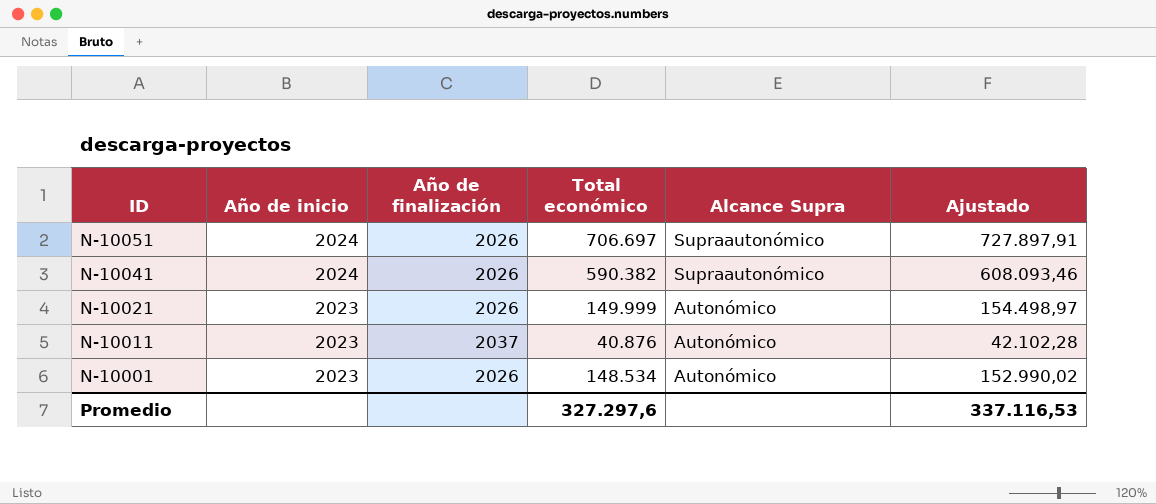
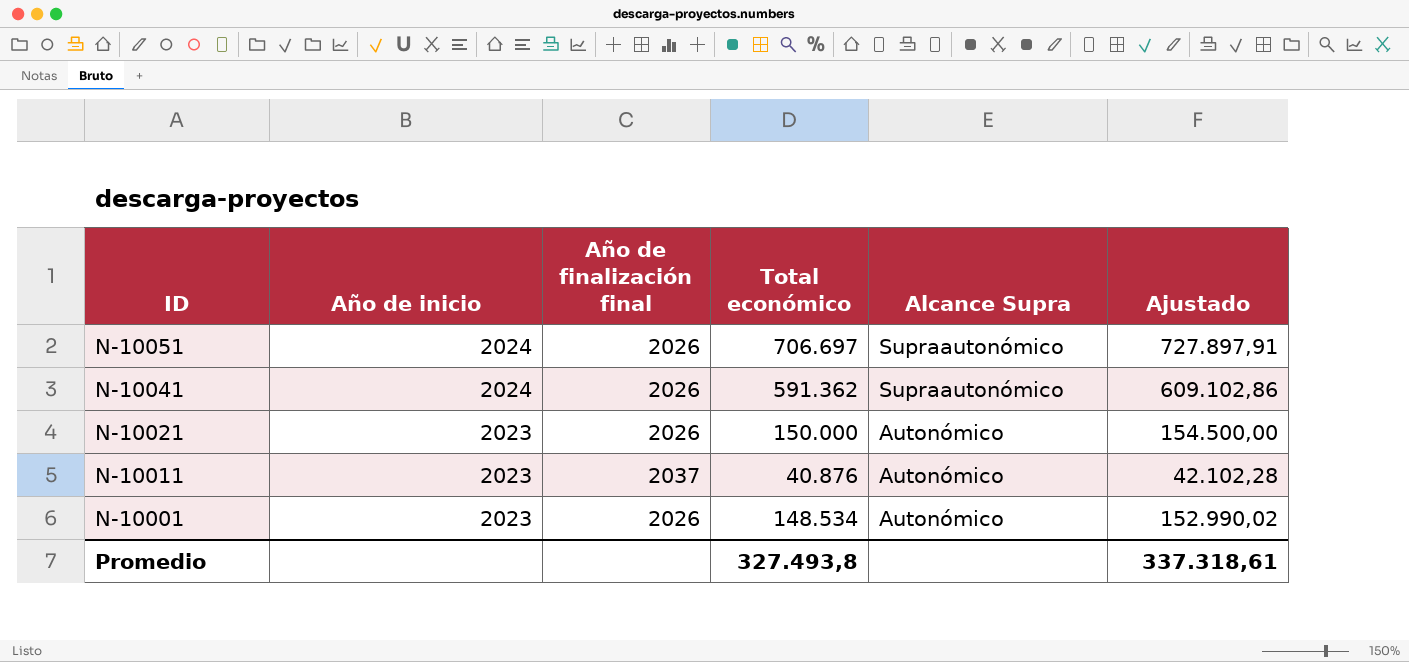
column name: Año de finalización -> Año de finalización final
N-10041 | Total económico: 590.382 -> 591.362
N-10041 | Ajustado: 608.093,46 -> 609.102,86
N-10021 | Total económico: 149.999 -> 150.000
N-10021 | Ajustado: 154.498,97 -> 154.500,00
Promedio | Total económico: 327.297,6 -> 327.493,8
Promedio | Ajustado: 337.116,53 -> 337.318,61

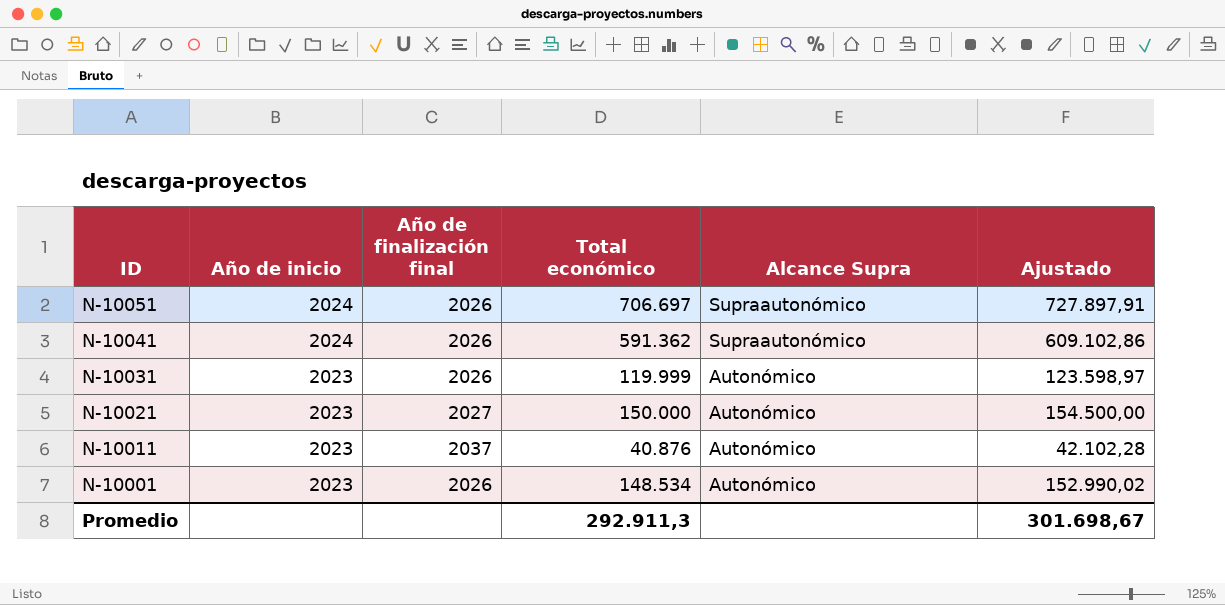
row N-10031: none -> 2023 | 2026 | 119.999 | Autonómico | 123.598,97
N-10021 | Año de finalización final: 2026 -> 2027
Promedio | Total económico: 327.493,8 -> 292.911,3
Promedio | Ajustado: 337.318,61 -> 301.698,67

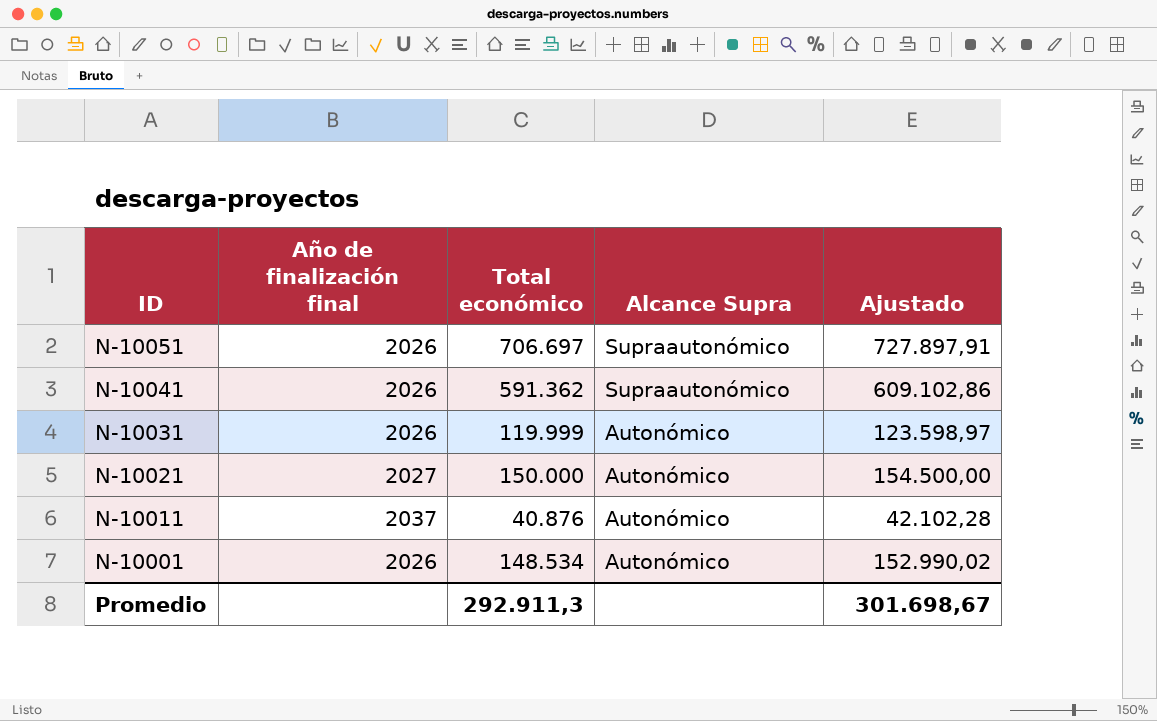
column Año de inicio | position: 2 -> none

